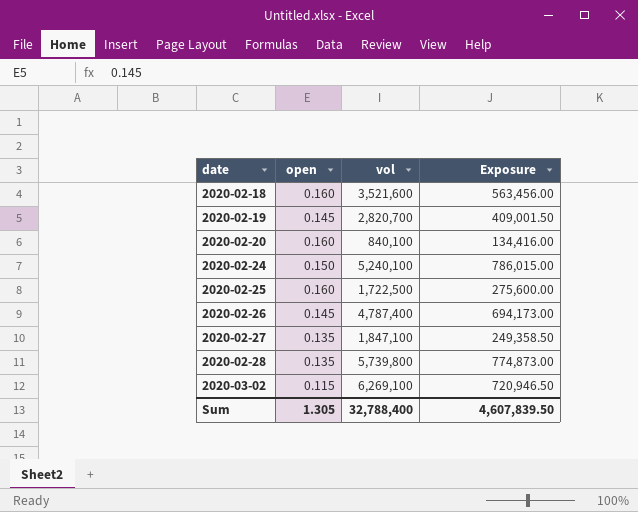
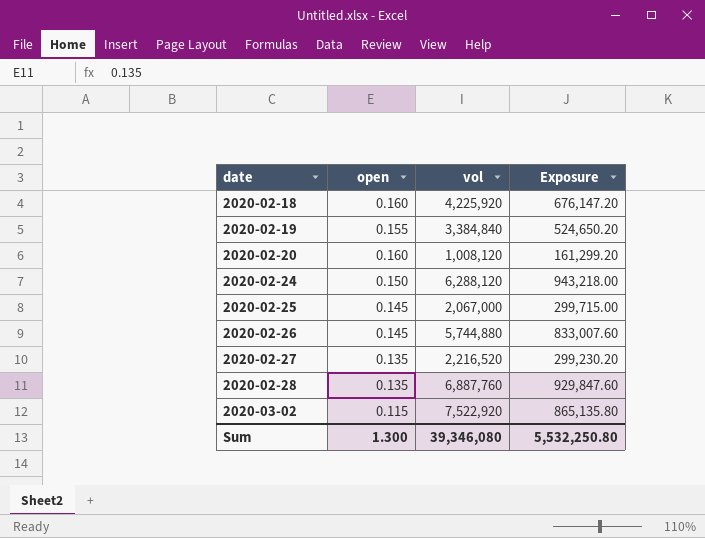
2020-02-18 | vol: 3,521,600 -> 4,225,920
2020-02-18 | Exposure: 563,456.00 -> 676,147.20
2020-02-19 | open: 0.145 -> 0.155
2020-02-19 | vol: 2,820,700 -> 3,384,840
2020-02-19 | Exposure: 409,001.50 -> 524,650.20
2020-02-20 | vol: 840,100 -> 1,008,120
2020-02-20 | Exposure: 134,416.00 -> 161,299.20
2020-02-24 | vol: 5,240,100 -> 6,288,120
2020-02-24 | Exposure: 786,015.00 -> 943,218.00
2020-02-25 | open: 0.160 -> 0.145
2020-02-25 | vol: 1,722,500 -> 2,067,000
2020-02-25 | Exposure: 275,600.00 -> 299,715.00
2020-02-26 | vol: 4,787,400 -> 5,744,880
2020-02-26 | Exposure: 694,173.00 -> 833,007.60
2020-02-27 | vol: 1,847,100 -> 2,216,520
2020-02-27 | Exposure: 249,358.50 -> 299,230.20
2020-02-28 | vol: 5,739,800 -> 6,887,760
2020-02-28 | Exposure: 774,873.00 -> 929,847.60
2020-03-02 | vol: 6,269,100 -> 7,522,920
2020-03-02 | Exposure: 720,946.50 -> 865,135.80
Sum | open: 1.305 -> 1.300
Sum | vol: 32,788,400 -> 39,346,080
Sum | Exposure: 4,607,839.50 -> 5,532,250.80

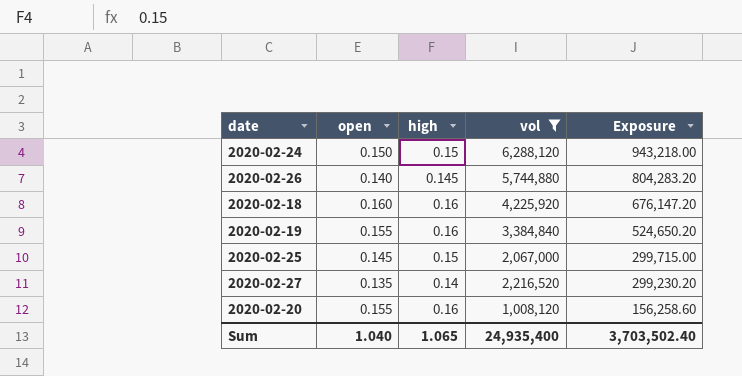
filter: none -> vol <= 6,288,120
row order: date ascending -> Exposure descending
column high | position: none -> 3
2020-02-26 | open: 0.145 -> 0.140
2020-02-26 | Exposure: 833,007.60 -> 804,283.20
2020-02-20 | open: 0.160 -> 0.155
2020-02-20 | Exposure: 161,299.20 -> 156,258.60
Sum | open: 1.300 -> 1.040
Sum | vol: 39,346,080 -> 24,935,400
Sum | Exposure: 5,532,250.80 -> 3,703,502.40

